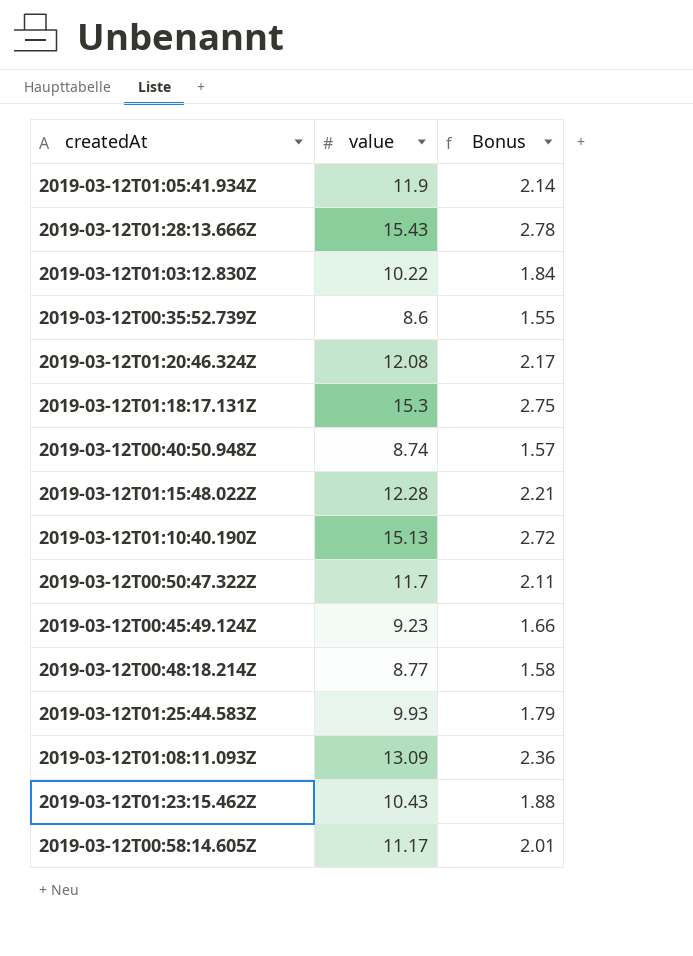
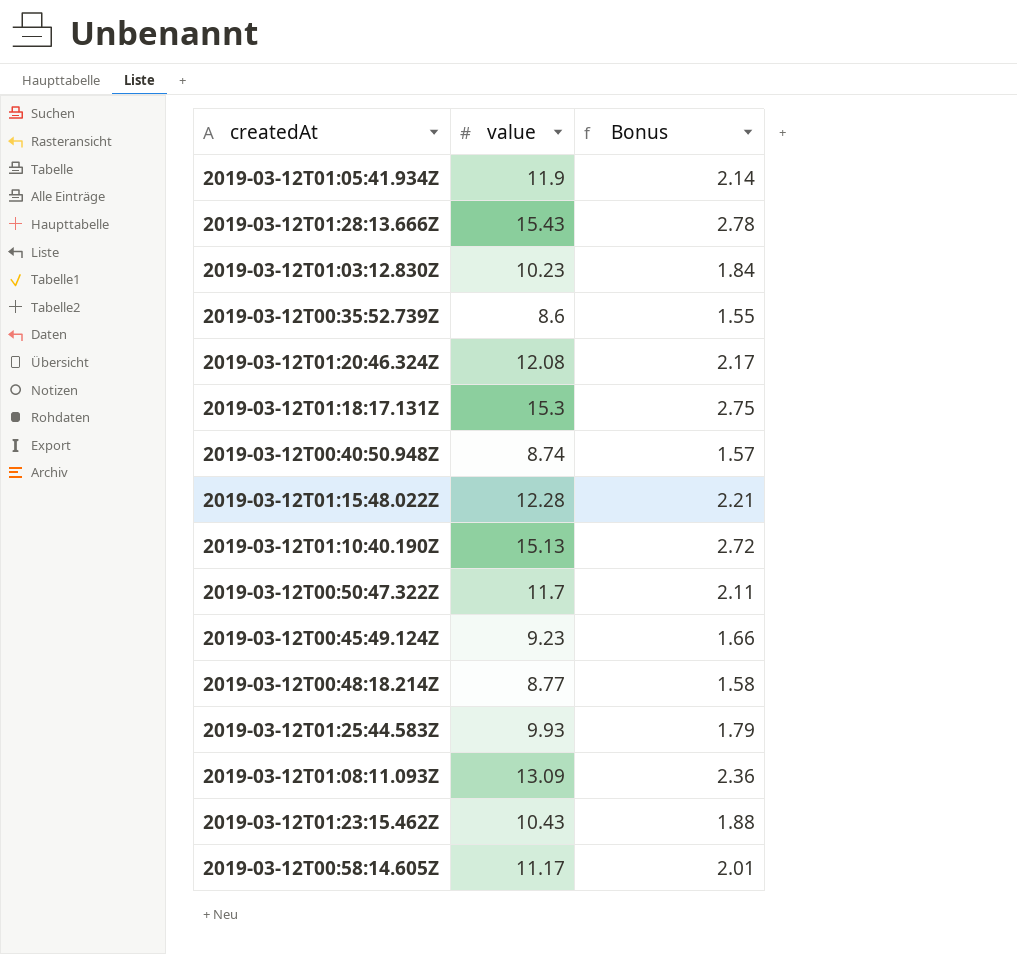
2019-03-12T01:03:12.830Z | value: 10.22 -> 10.23

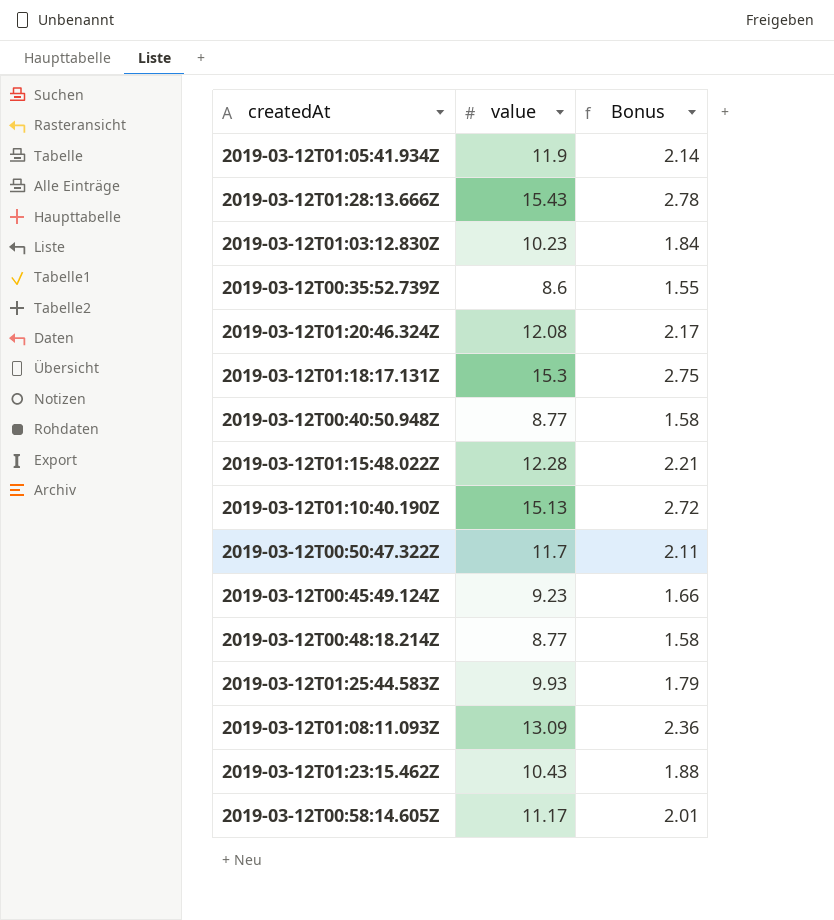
2019-03-12T00:40:50.948Z | value: 8.74 -> 8.77
2019-03-12T00:40:50.948Z | Bonus: 1.57 -> 1.58

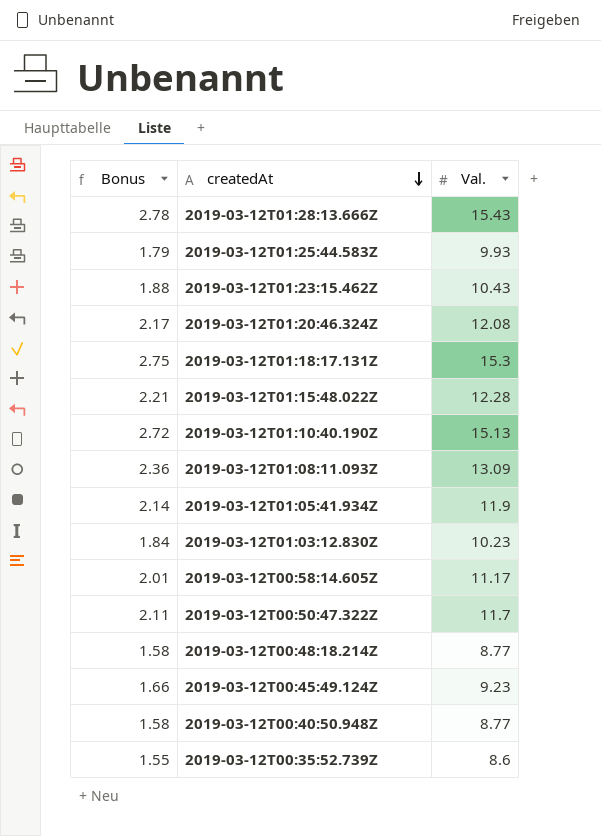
row order: none -> createdAt descending
column Bonus | position: 3 -> 1
column name: value -> Val.

